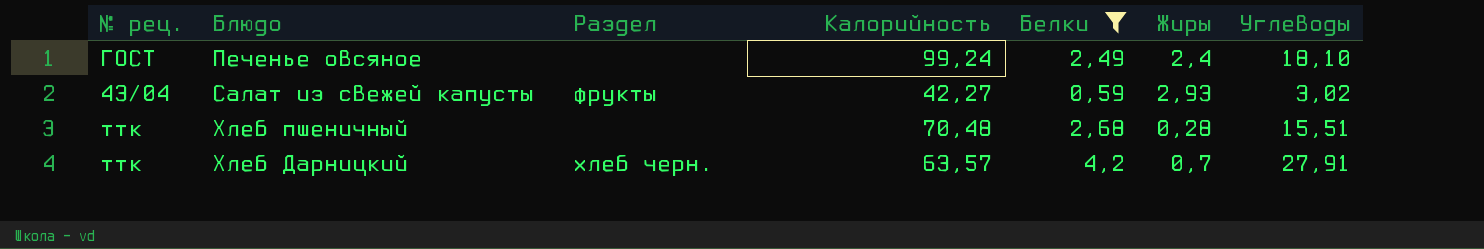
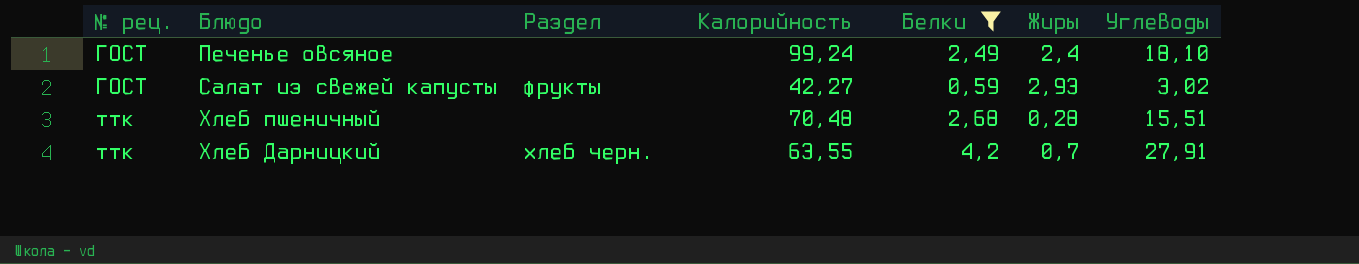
Салат из свежей капусты | № рец.: 43/04 -> ГОСТ
Хлеб Дарницкий | Калорийность: 63,57 -> 63,55

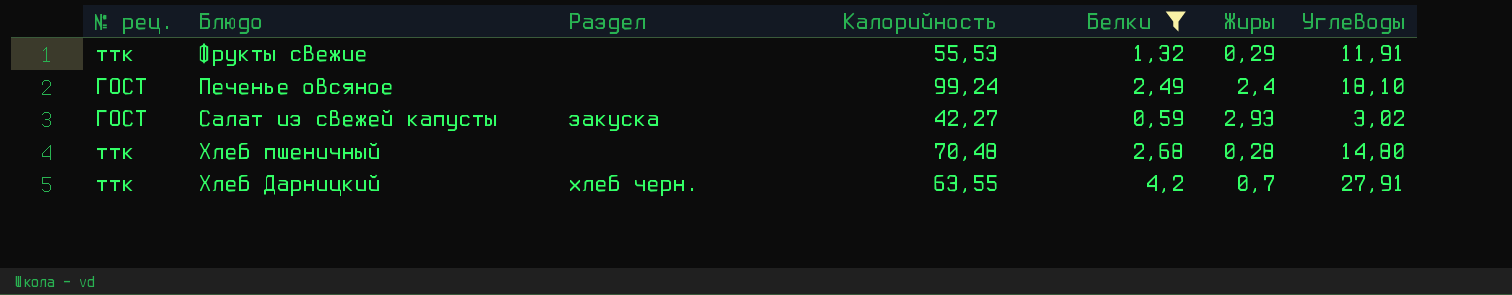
row Фрукты свежие: none -> ттк | none | 55,53 | 1,32 | 0,29 | 11,91
Салат из свежей капусты | Раздел: фрукты -> закуска
Хлеб пшеничный | Углеводы: 15,51 -> 14,80

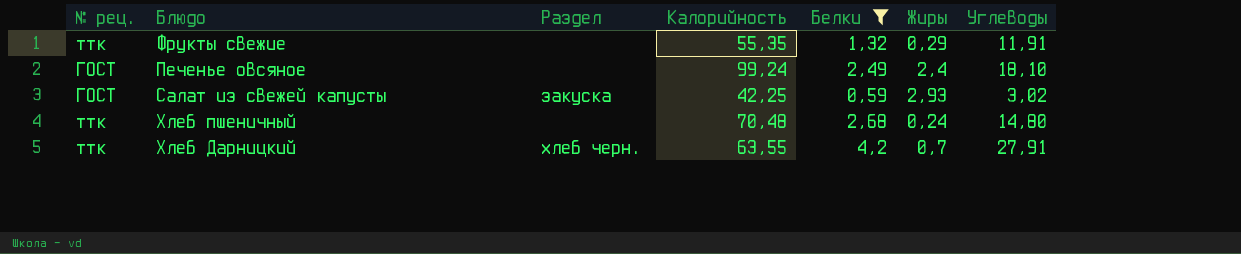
Фрукты свежие | Калорийность: 55,53 -> 55,35
Салат из свежей капусты | Калорийность: 42,27 -> 42,25
Хлеб пшеничный | Жиры: 0,28 -> 0,24

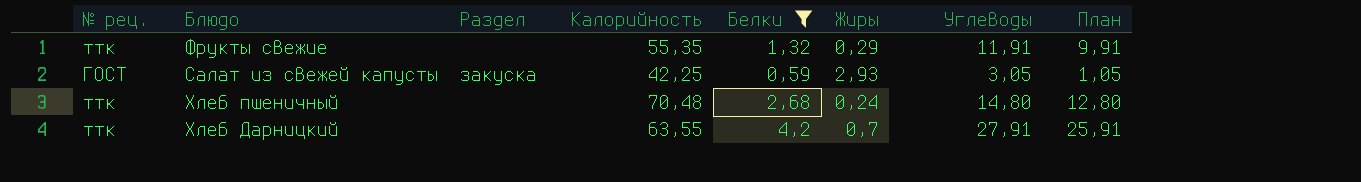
column План | formula: none -> [Углеводы] - 2
row Печенье овсяное: ГОСТ | none | 99,24 | 2,49 | 2,4 | 18,10 -> none
Салат из свежей капусты | Углеводы: 3,02 -> 3,05
Хлеб Дарницкий | Раздел: хлеб черн. -> none

